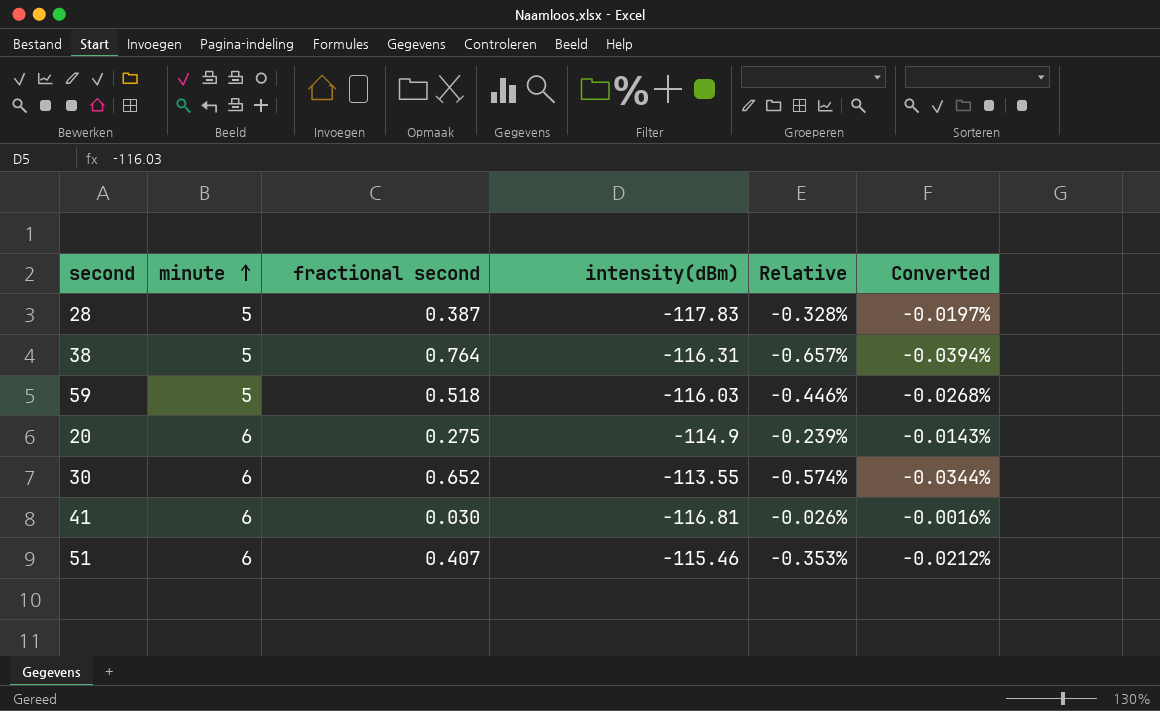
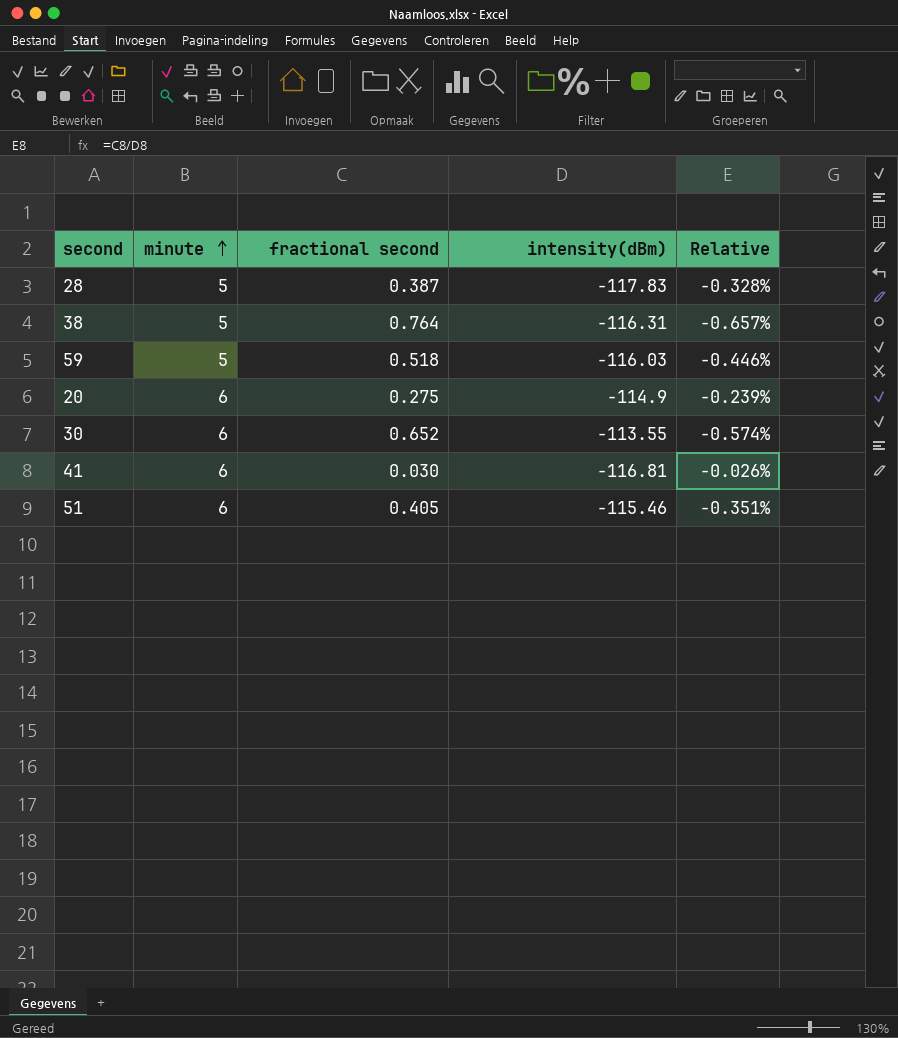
column Converted | formula: [Relative] * 0.06 -> none
51 | fractional second: 0.407 -> 0.405
51 | Relative: -0.353% -> -0.351%

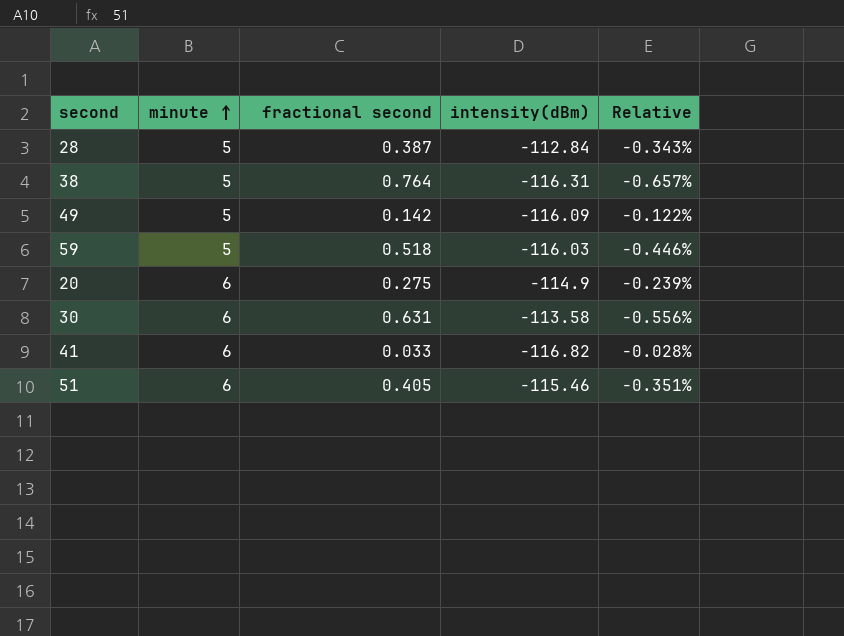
28 | intensity(dBm): -117.83 -> -112.84
28 | Relative: -0.328% -> -0.343%
row 49: none -> 5 | 0.142 | -116.09 | -0.122%
30 | fractional second: 0.652 -> 0.631
30 | intensity(dBm): -113.55 -> -113.58
30 | Relative: -0.574% -> -0.556%
41 | fractional second: 0.030 -> 0.033
41 | intensity(dBm): -116.81 -> -116.82
41 | Relative: -0.026% -> -0.028%

